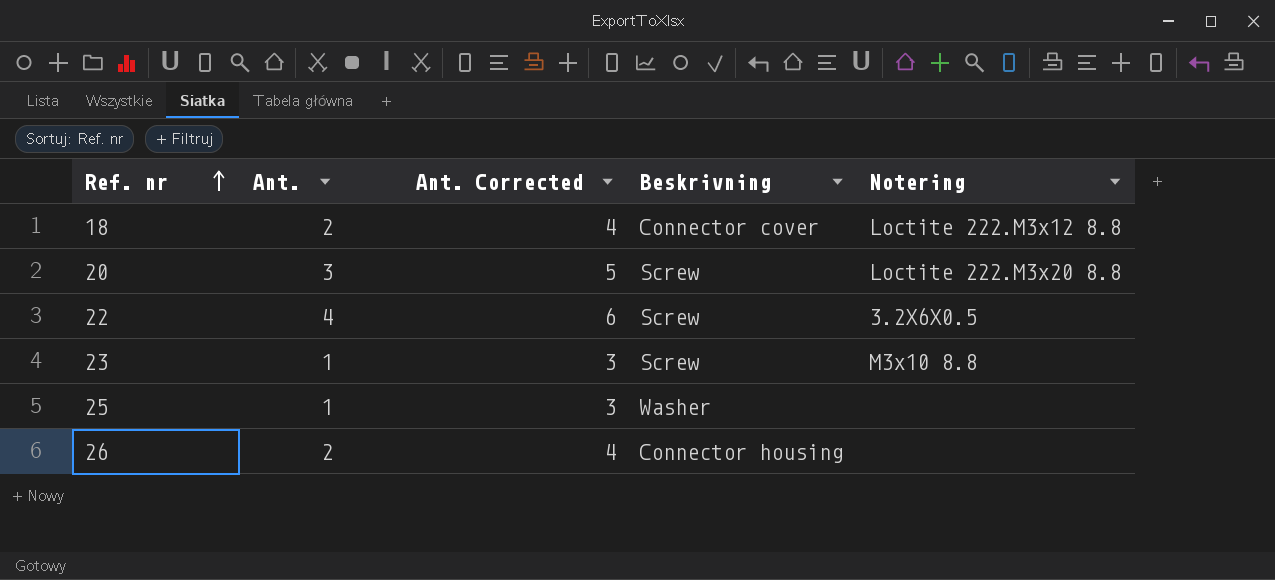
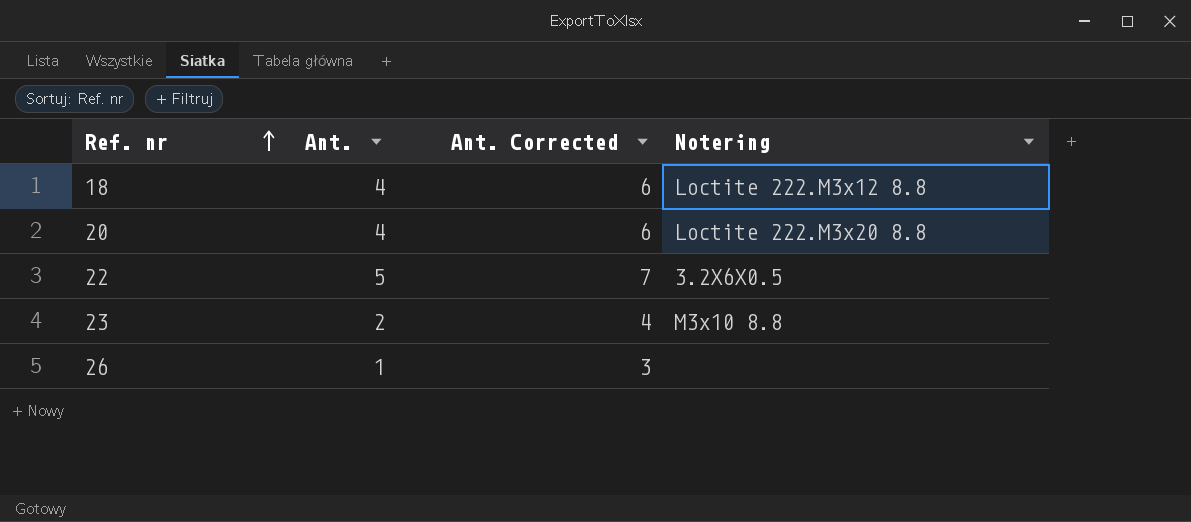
column Beskrivning | position: 4 -> none
row 25: 1 | 3 | Washer | none -> none
18 | Ant.: 2 -> 4
18 | Ant. Corrected: 4 -> 6
20 | Ant.: 3 -> 4
20 | Ant. Corrected: 5 -> 6
22 | Ant.: 4 -> 5
22 | Ant. Corrected: 6 -> 7
23 | Ant.: 1 -> 2
23 | Ant. Corrected: 3 -> 4
26 | Ant.: 2 -> 1
26 | Ant. Corrected: 4 -> 3

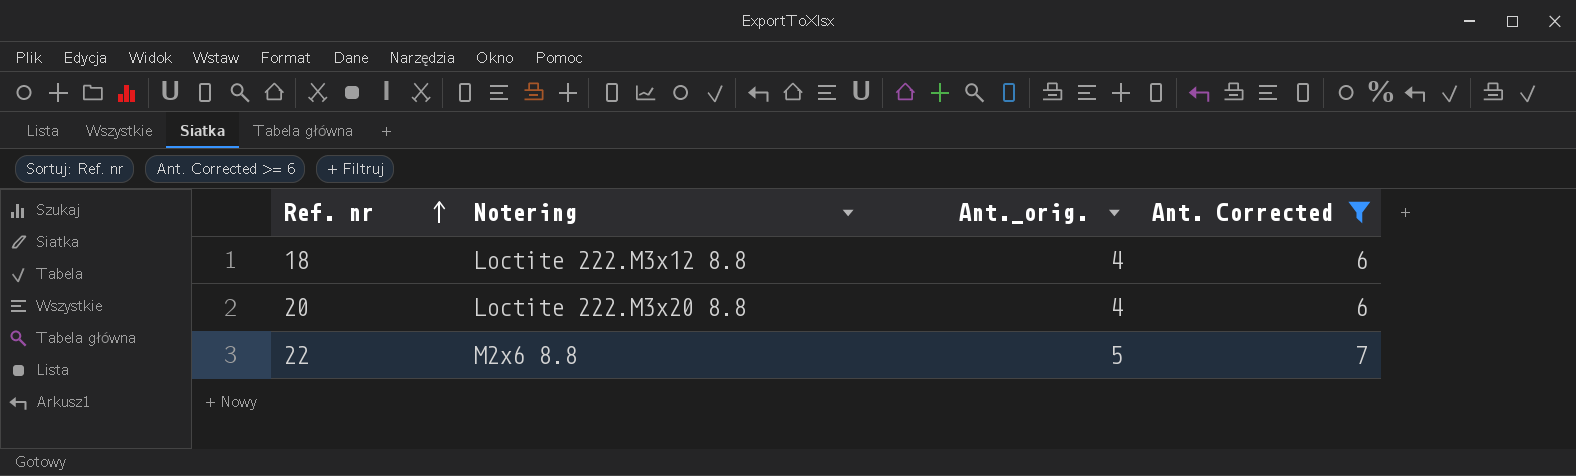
filter: none -> Ant. Corrected >= 6
column Notering | position: 4 -> 2
column name: Ant. -> Ant._orig.
22 | Notering: 3.2X6X0.5 -> M2x6 8.8

